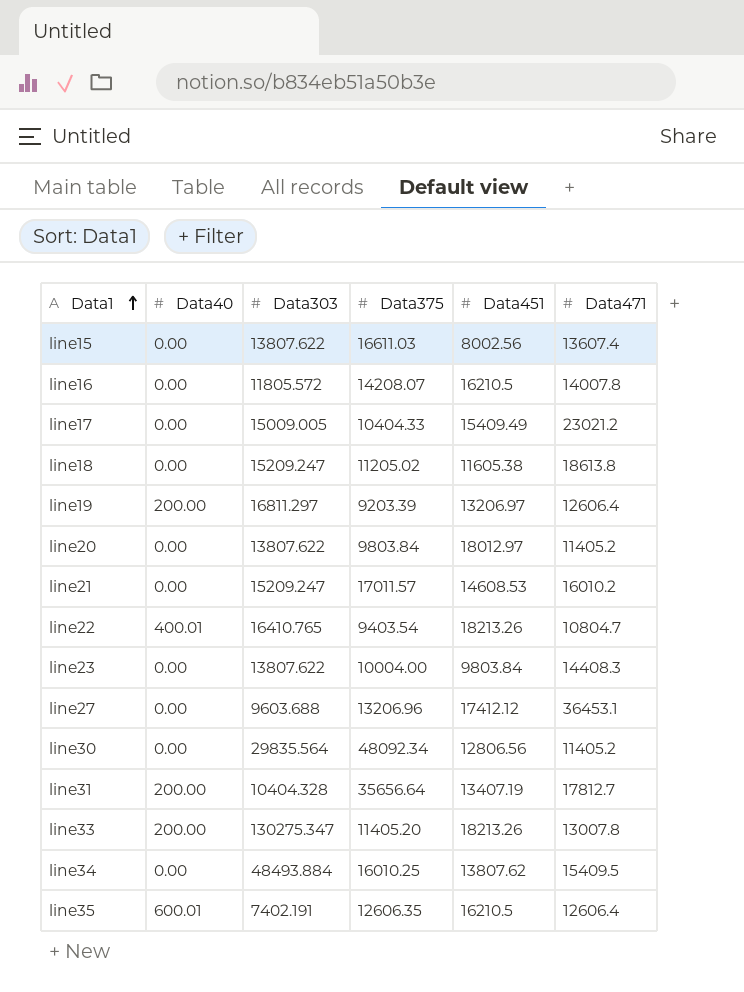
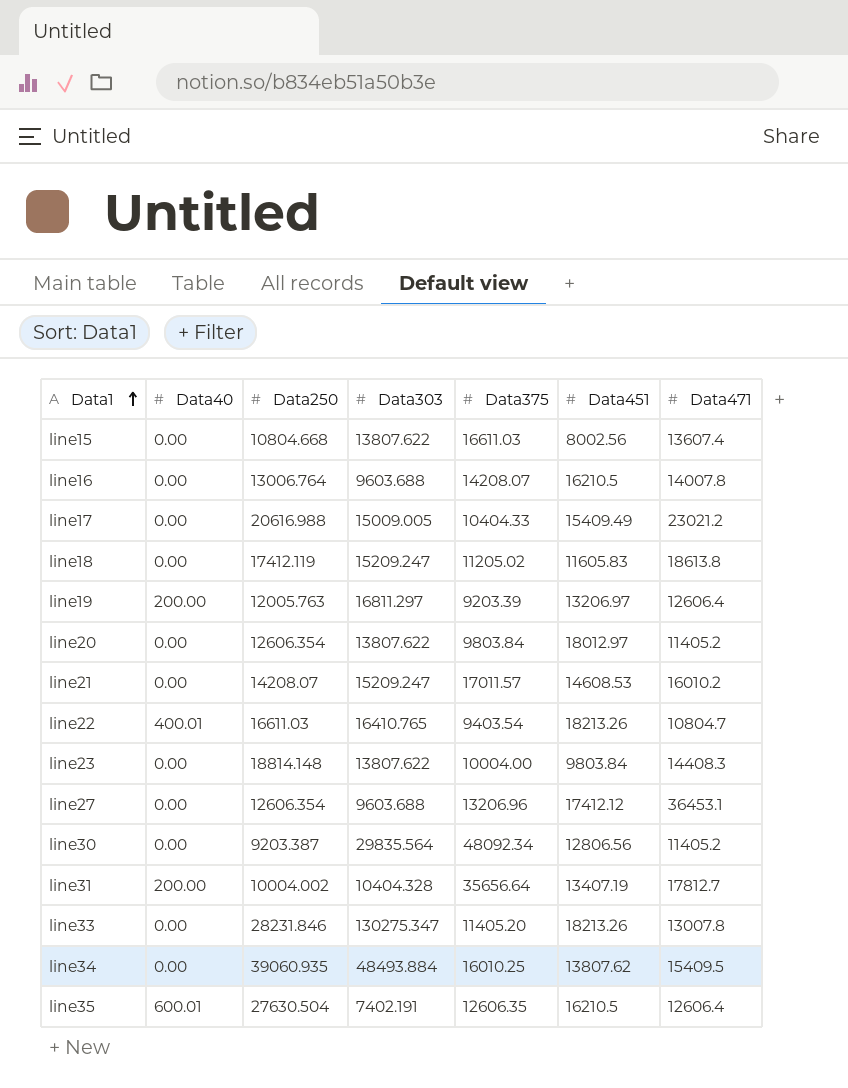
column Data250 | position: none -> 3
line16 | Data303: 11805.572 -> 9603.688
line18 | Data451: 11605.38 -> 11605.83
line33 | Data40: 200.00 -> 0.00

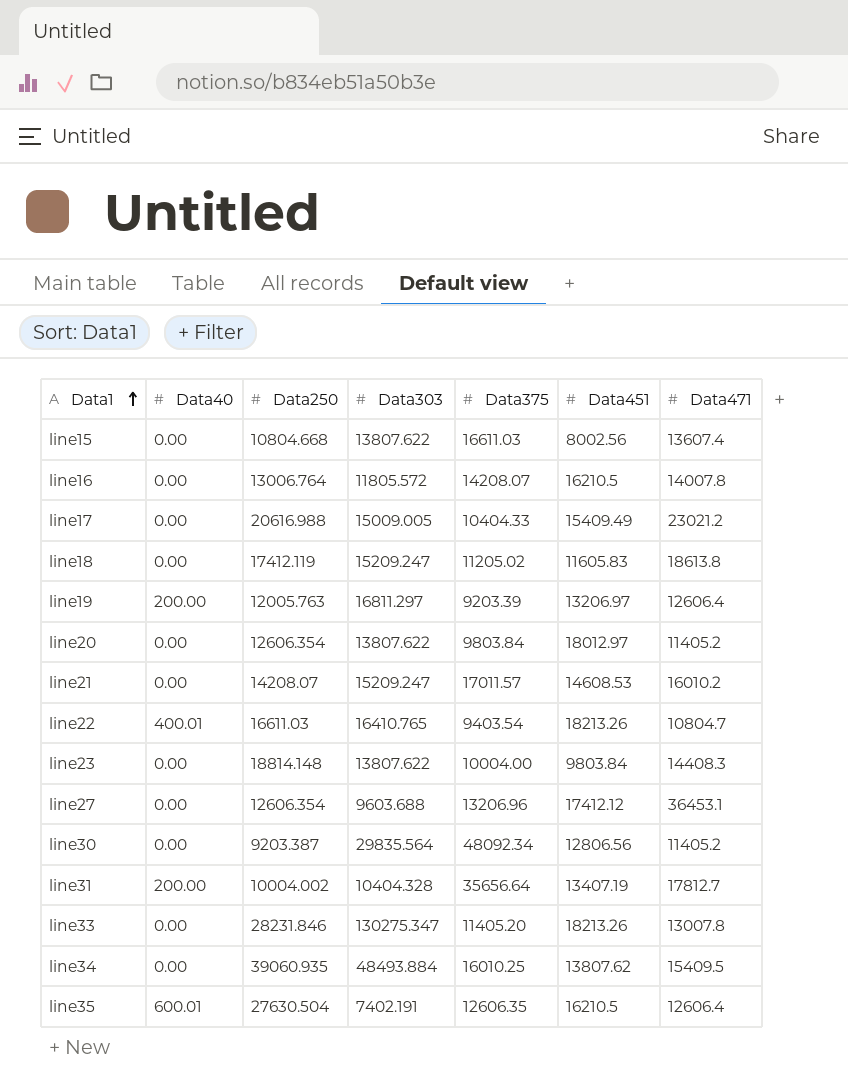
line16 | Data303: 9603.688 -> 11805.572

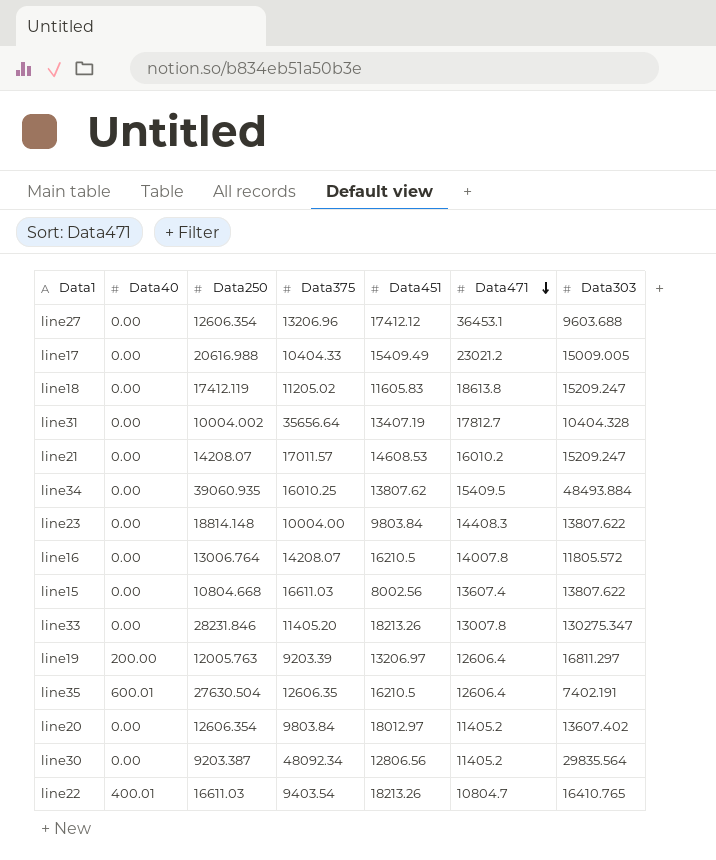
row order: Data1 ascending -> Data471 descending
column Data303 | position: 4 -> 7
line31 | Data40: 200.00 -> 0.00
line20 | Data303: 13807.622 -> 13607.402

